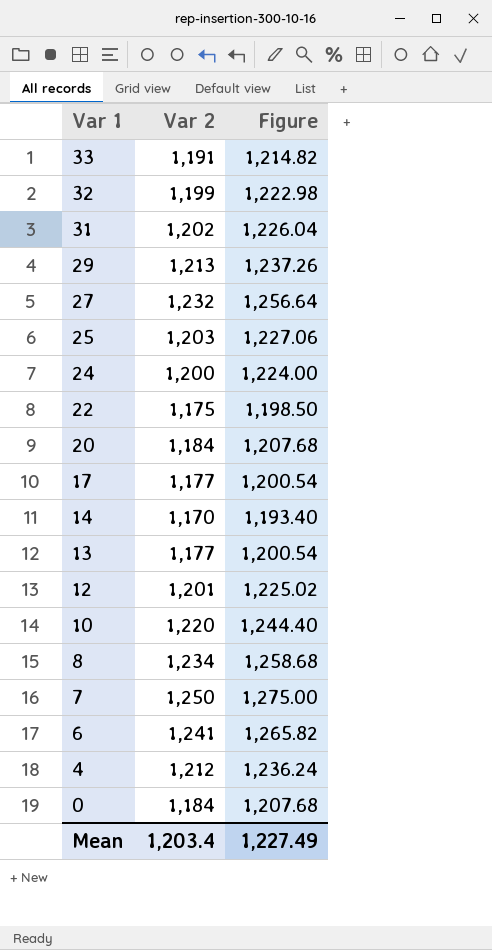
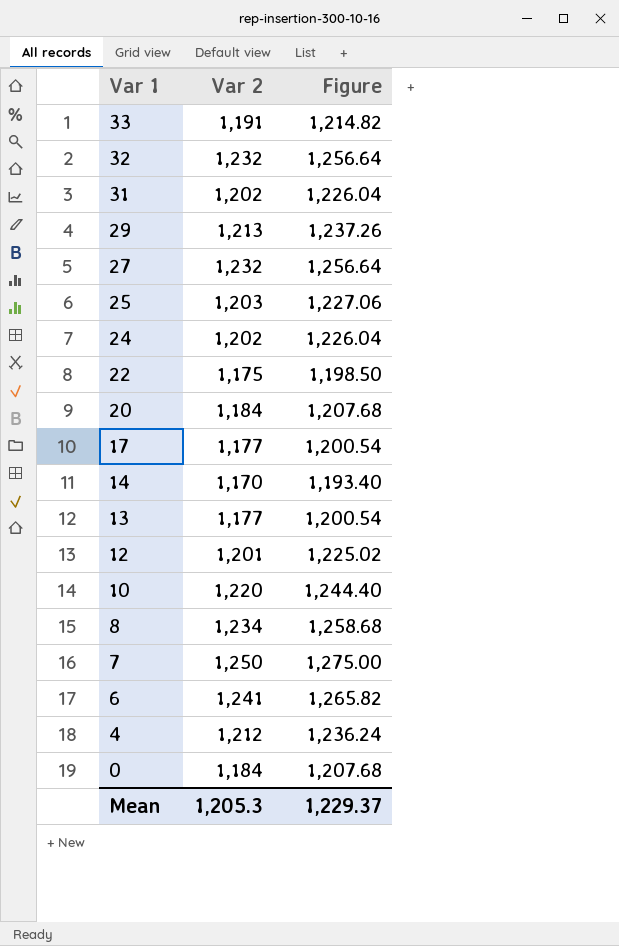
32 | Var 2: 1,199 -> 1,232
32 | Figure: 1,222.98 -> 1,256.64
24 | Var 2: 1,200 -> 1,202
24 | Figure: 1,224.00 -> 1,226.04
Mean | Var 2: 1,203.4 -> 1,205.3
Mean | Figure: 1,227.49 -> 1,229.37

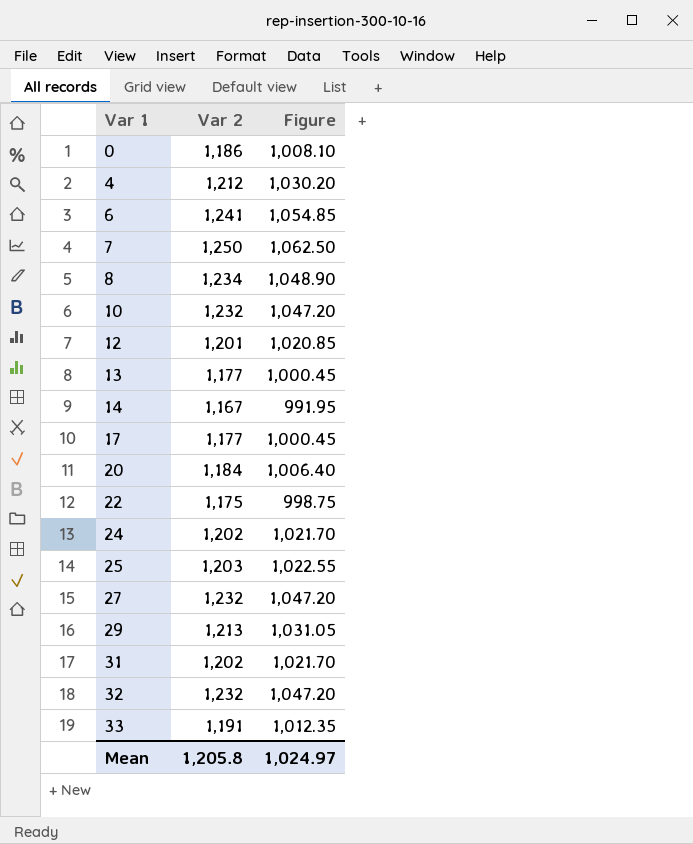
row order: Var 1 descending -> Var 1 ascending
column Figure | formula: [Var 2] * 1.02 -> [Var 2] * 0.85
0 | Var 2: 1,184 -> 1,186
10 | Var 2: 1,220 -> 1,232
14 | Var 2: 1,170 -> 1,167
Mean | Var 2: 1,205.3 -> 1,205.8
Mean | Figure: 1,229.37 -> 1,024.97

